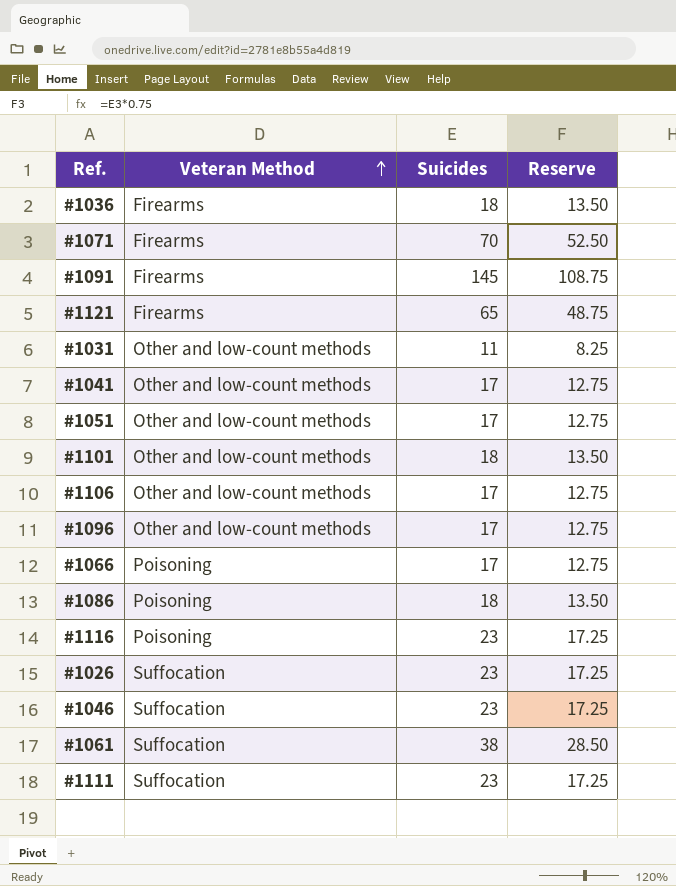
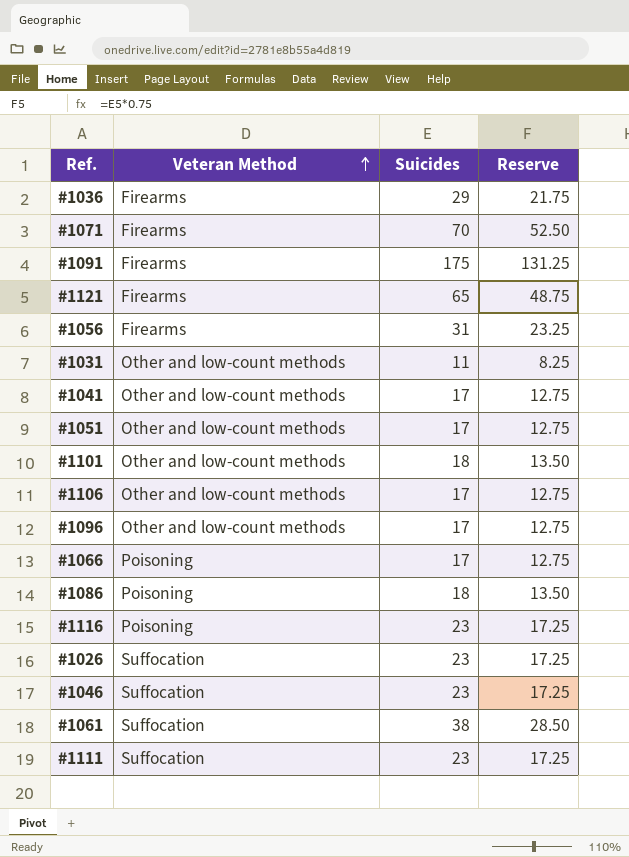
#1036 | Suicides: 18 -> 29
#1036 | Reserve: 13.50 -> 21.75
#1091 | Suicides: 145 -> 175
#1091 | Reserve: 108.75 -> 131.25
row #1056: none -> Firearms | 31 | 23.25

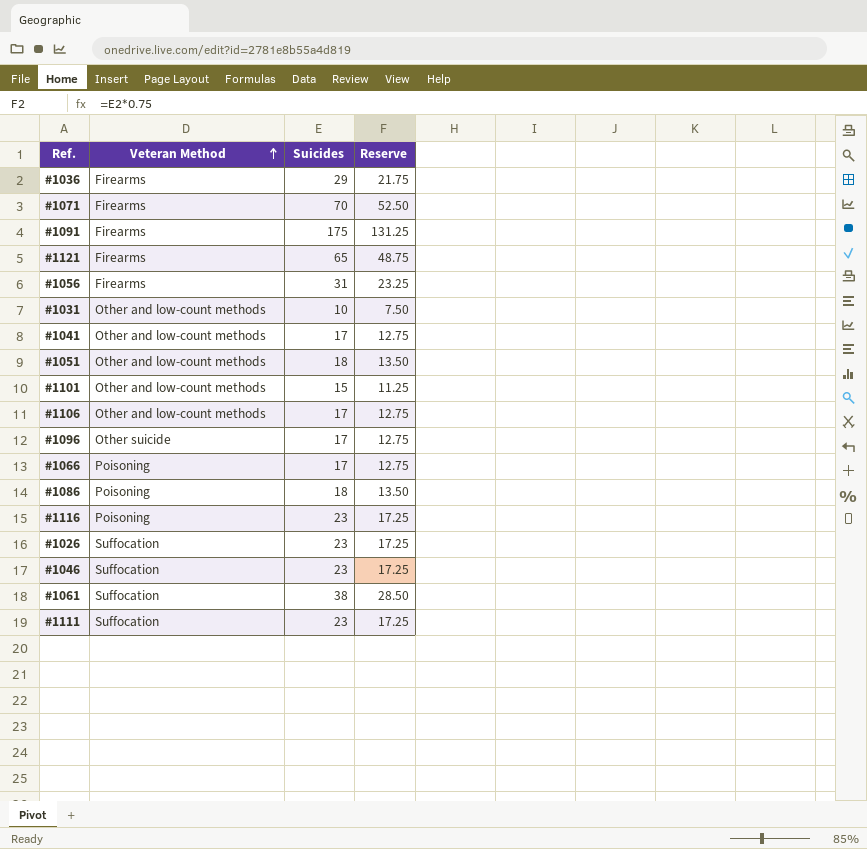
#1031 | Suicides: 11 -> 10
#1031 | Reserve: 8.25 -> 7.50
#1051 | Suicides: 17 -> 18
#1051 | Reserve: 12.75 -> 13.50
#1101 | Suicides: 18 -> 15
#1101 | Reserve: 13.50 -> 11.25
#1096 | Veteran Method: Other and low-count methods -> Other suicide

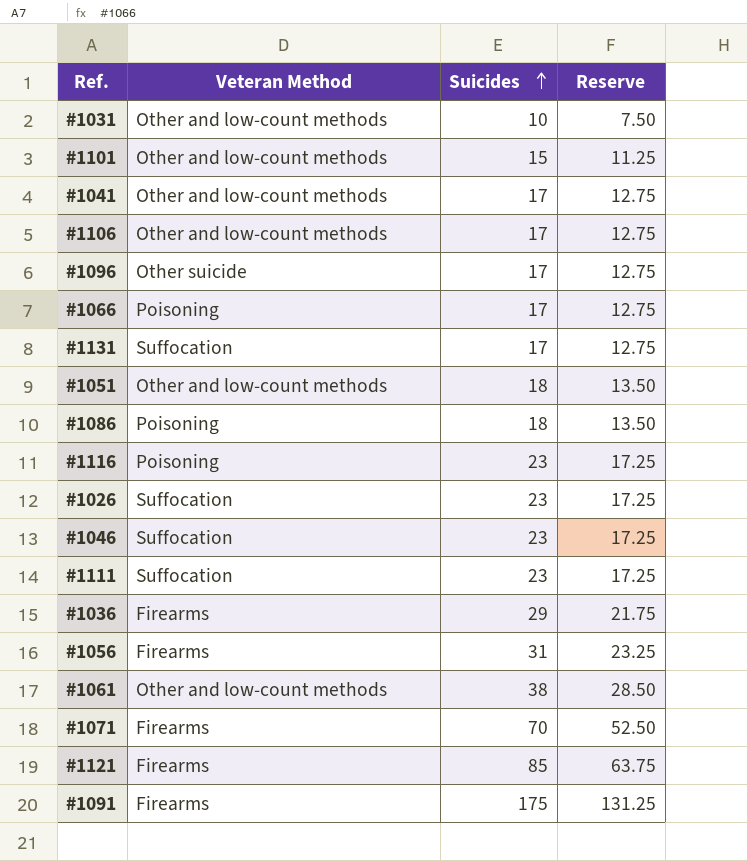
row order: Veteran Method ascending -> Suicides ascending
row #1131: none -> Suffocation | 17 | 12.75
#1061 | Veteran Method: Suffocation -> Other and low-count methods
#1121 | Suicides: 65 -> 85
#1121 | Reserve: 48.75 -> 63.75

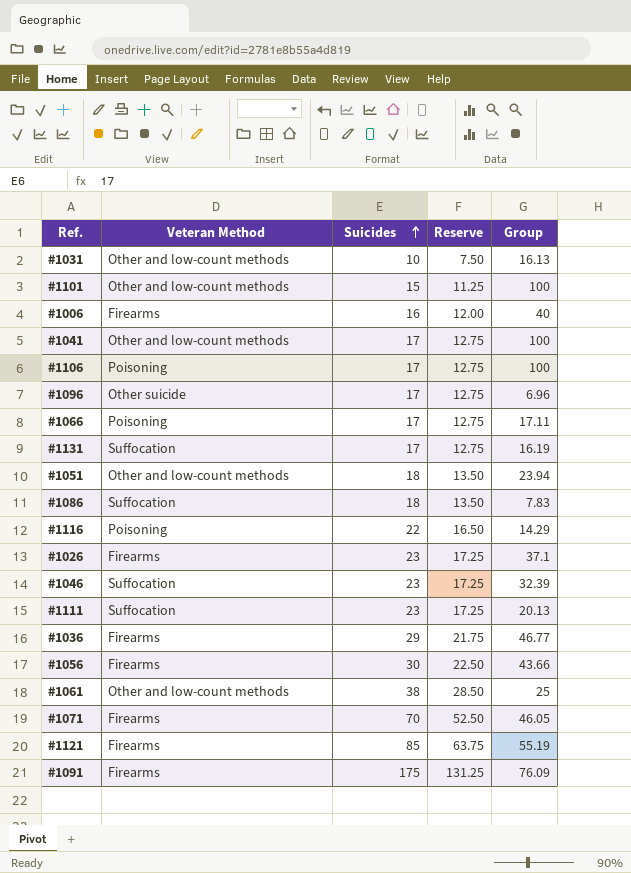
column Group | position: none -> 5
row #1006: none -> Firearms | 16 | 12.00 | 40
#1106 | Veteran Method: Other and low-count methods -> Poisoning
#1086 | Veteran Method: Poisoning -> Suffocation
#1116 | Suicides: 23 -> 22
#1116 | Reserve: 17.25 -> 16.50
#1026 | Veteran Method: Suffocation -> Firearms
#1056 | Suicides: 31 -> 30
#1056 | Reserve: 23.25 -> 22.50

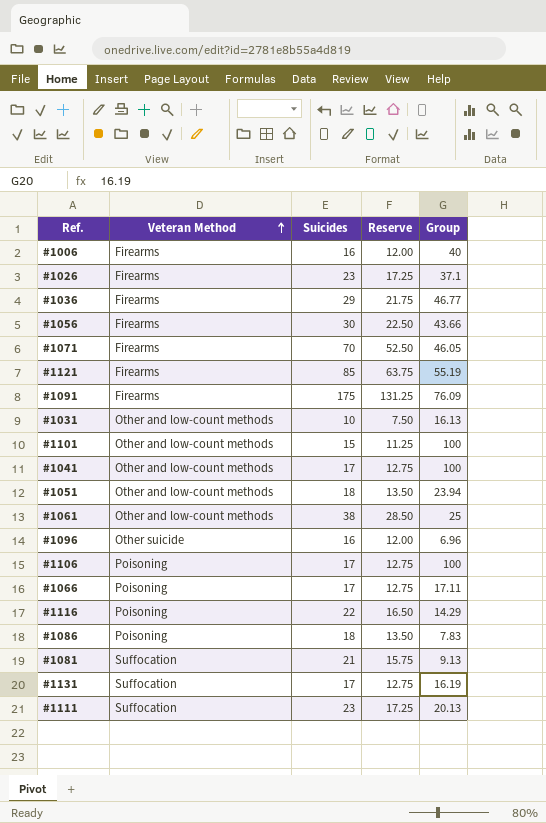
row order: Suicides ascending -> Veteran Method ascending
row #1046: Suffocation | 23 | 17.25 | 32.39 -> none
#1096 | Suicides: 17 -> 16
#1096 | Reserve: 12.75 -> 12.00
#1086 | Veteran Method: Suffocation -> Poisoning
row #1081: none -> Suffocation | 21 | 15.75 | 9.13

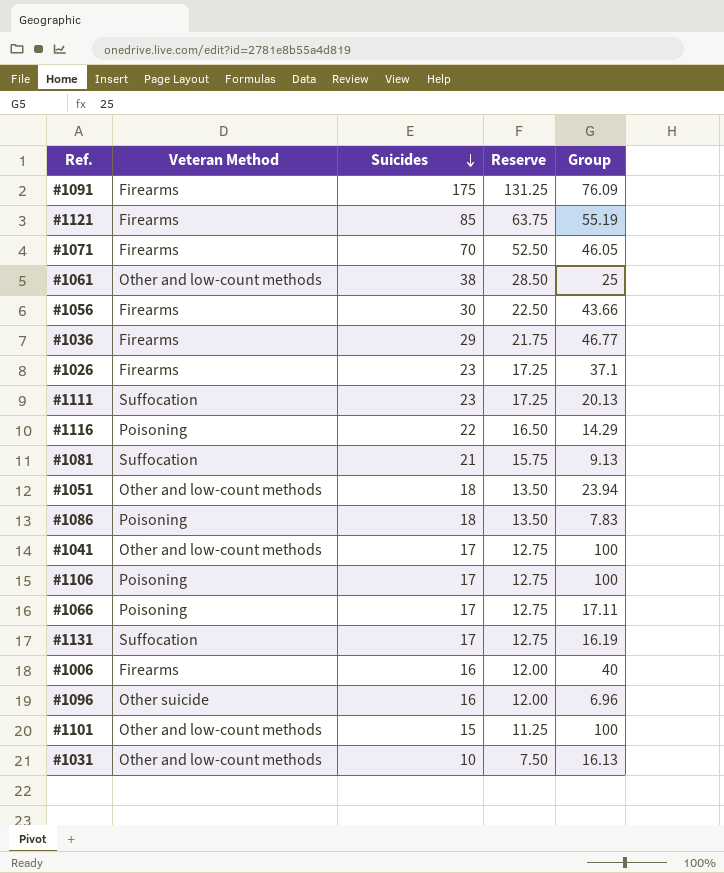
row order: Veteran Method ascending -> Suicides descending

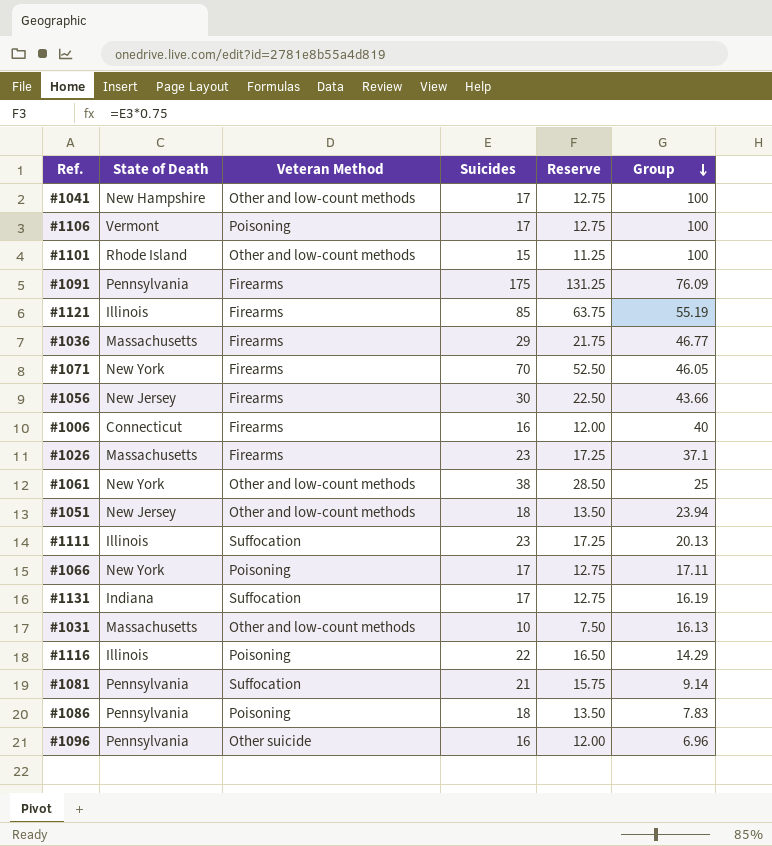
row order: Suicides descending -> Group descending
column State of Death | position: none -> 2
#1081 | Group: 9.13 -> 9.14

